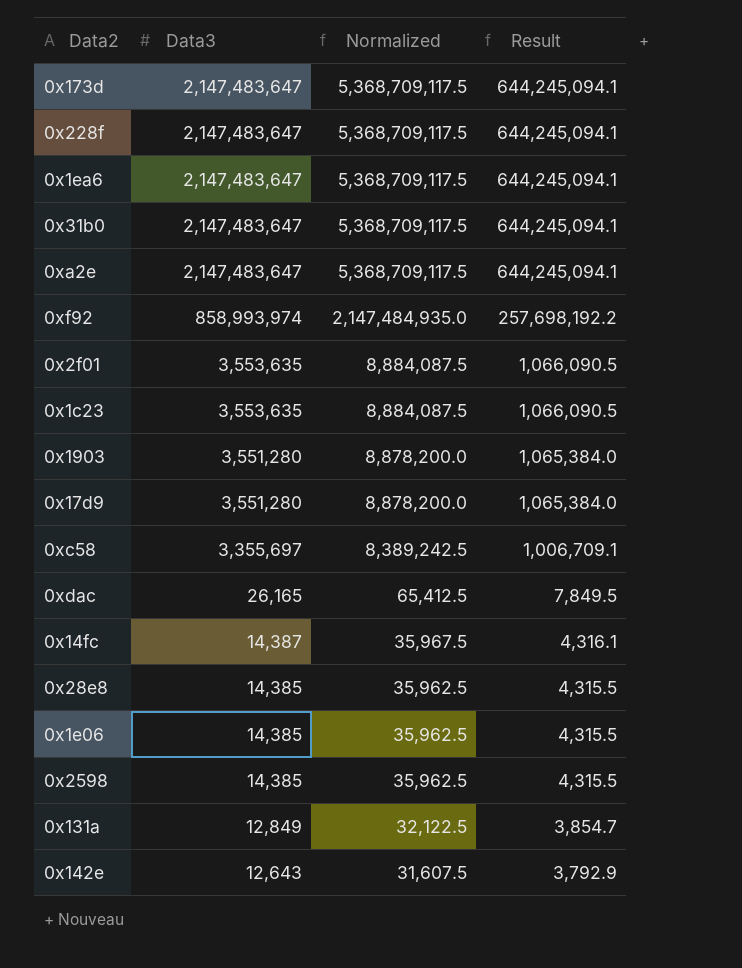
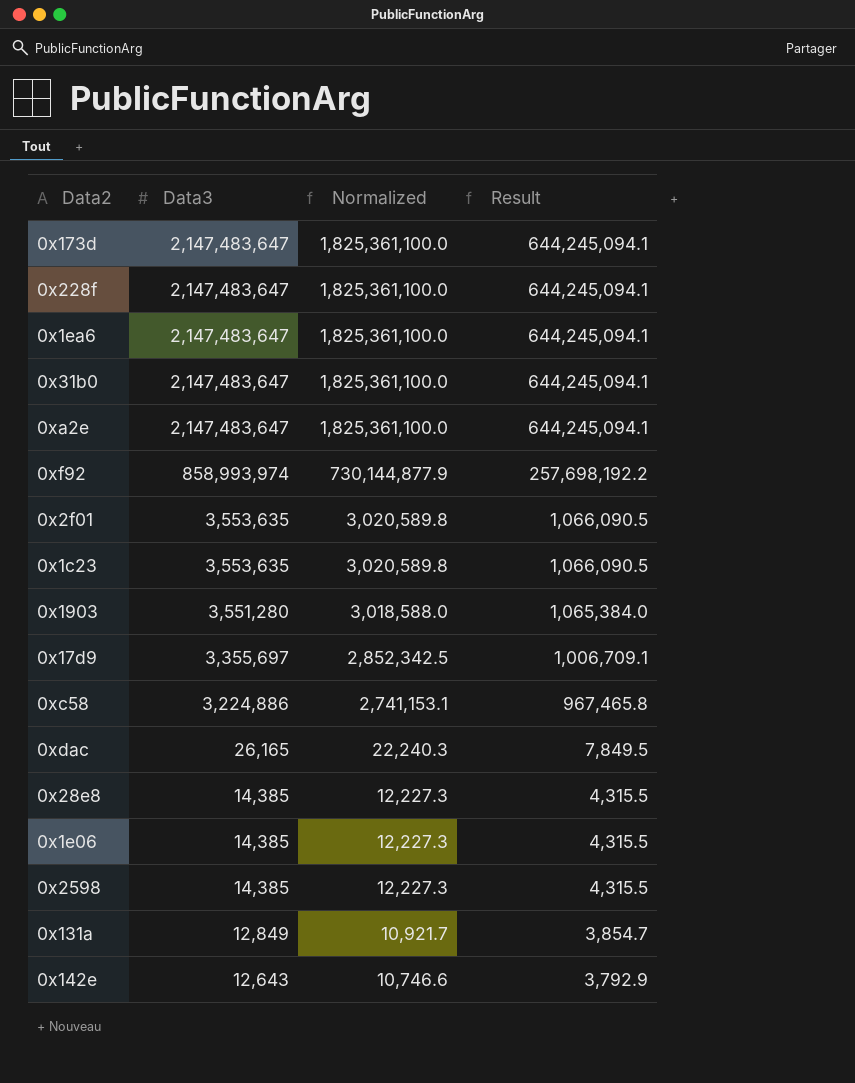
column Normalized | formula: [Data3] * 2.5 -> [Data3] * 0.85
row 0x14fc: 14,387 | 35,967.5 | 4,316.1 -> none
0x17d9 | Data3: 3,551,280 -> 3,355,697
0x17d9 | Result: 1,065,384.0 -> 1,006,709.1
0xc58 | Data3: 3,355,697 -> 3,224,886
0xc58 | Result: 1,006,709.1 -> 967,465.8

